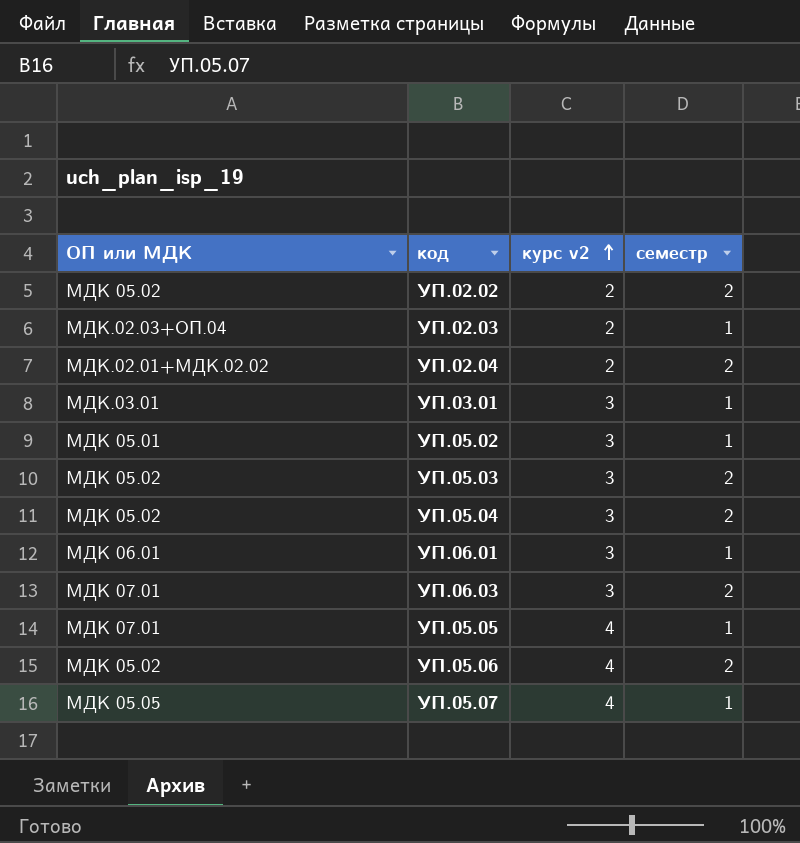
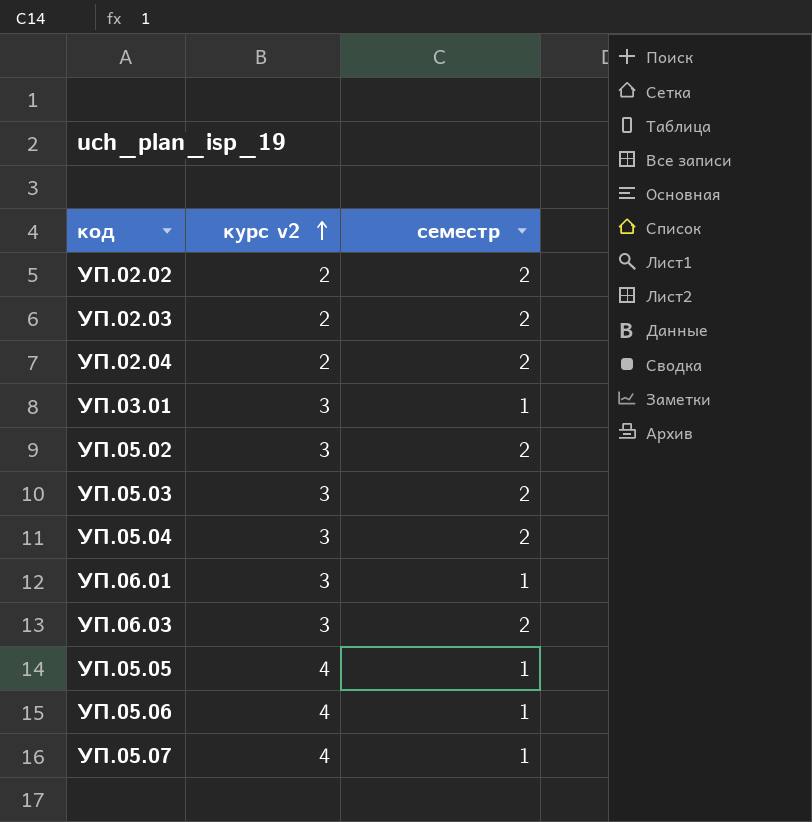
column ОП или МДК | position: 1 -> none
УП.02.03 | семестр: 1 -> 2
УП.05.02 | семестр: 1 -> 2
УП.05.06 | семестр: 2 -> 1

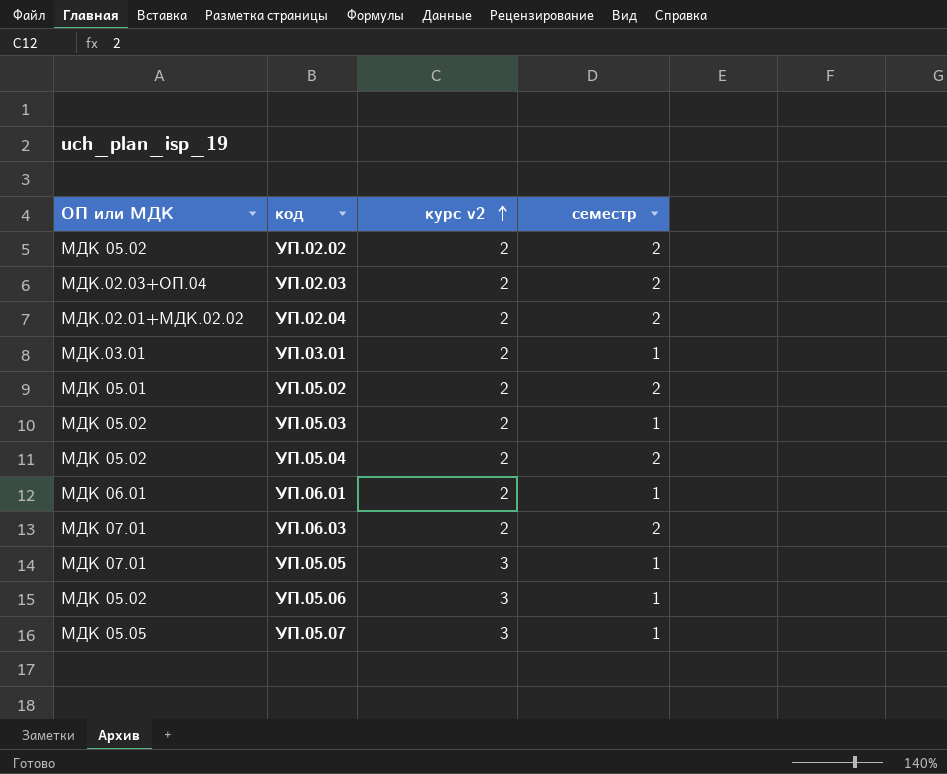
column ОП или МДК | position: none -> 1
УП.03.01 | курс v2: 3 -> 2
УП.05.02 | курс v2: 3 -> 2
УП.05.03 | курс v2: 3 -> 2
УП.05.03 | семестр: 2 -> 1
УП.05.04 | курс v2: 3 -> 2
УП.06.01 | курс v2: 3 -> 2
УП.06.03 | курс v2: 3 -> 2
УП.05.05 | курс v2: 4 -> 3
УП.05.06 | курс v2: 4 -> 3
УП.05.07 | курс v2: 4 -> 3

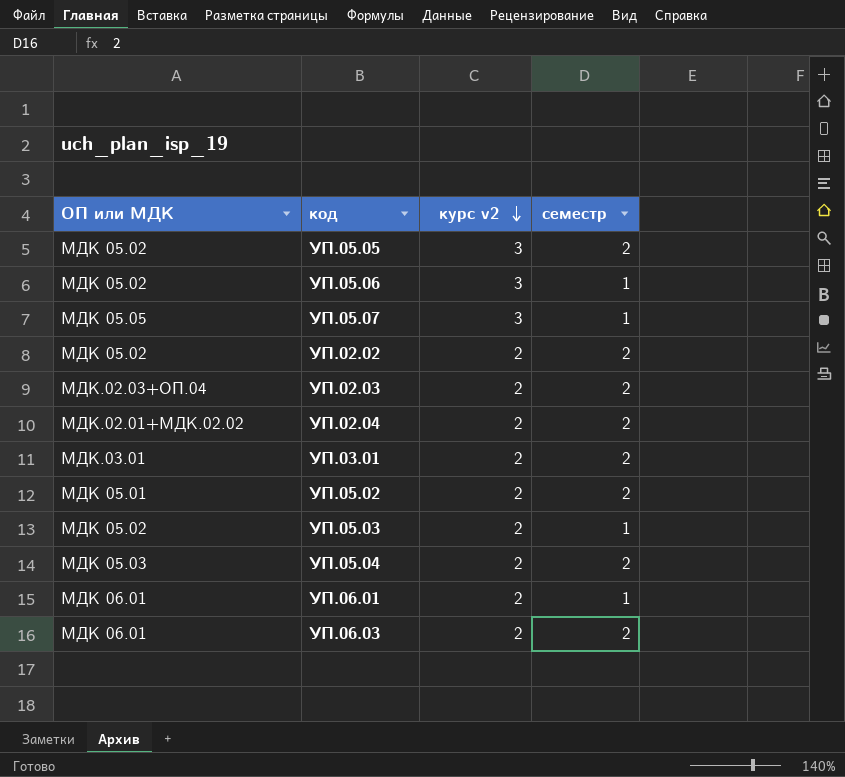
row order: курс v2 ascending -> курс v2 descending
УП.05.05 | ОП или МДК: МДК 07.01 -> МДК 05.02
УП.05.05 | семестр: 1 -> 2
УП.03.01 | семестр: 1 -> 2
УП.05.04 | ОП или МДК: МДК 05.02 -> МДК 05.03
УП.06.03 | ОП или МДК: МДК 07.01 -> МДК 06.01

